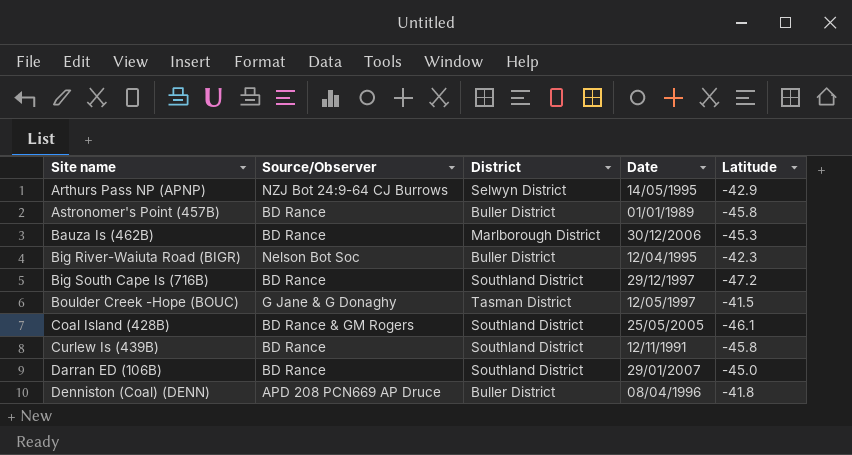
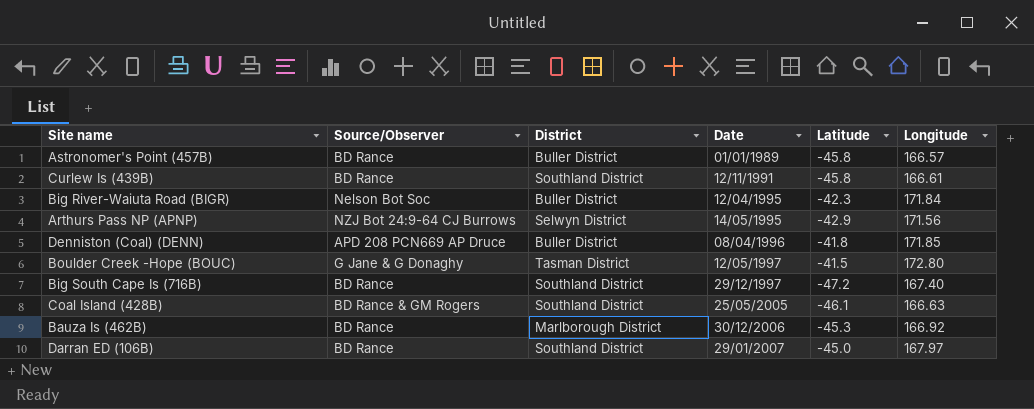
row order: Site name ascending -> Date ascending
column Longitude | position: none -> 6

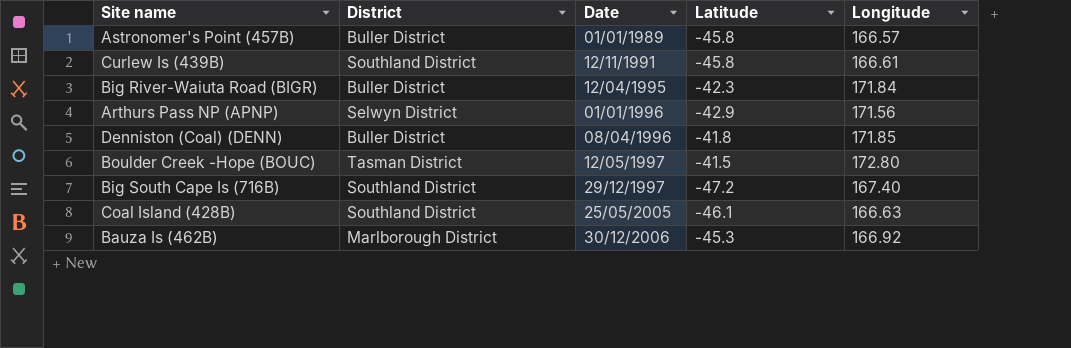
column Source/Observer | position: 2 -> none
row Darran ED (106B): BD Rance | Southland District | 29/01/2007 | -45.0 | 167.97 -> none
Arthurs Pass NP (APNP) | Date: 14/05/1995 -> 01/01/1996

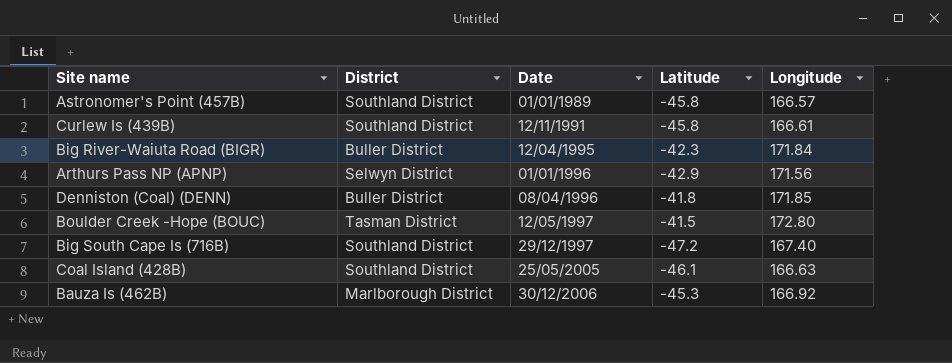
Astronomer's Point (457B) | District: Buller District -> Southland District

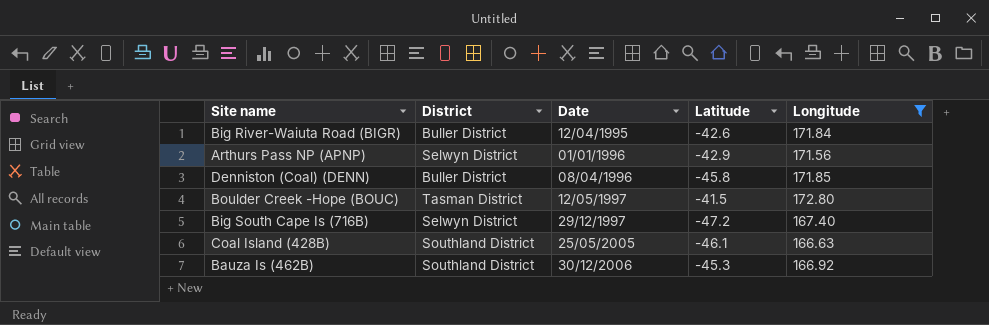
filter: none -> Longitude >= 166.63
Big River-Waiuta Road (BIGR) | Latitude: -42.3 -> -42.6
Denniston (Coal) (DENN) | Latitude: -41.8 -> -45.8
Big South Cape Is (716B) | District: Southland District -> Selwyn District
Bauza Is (462B) | District: Marlborough District -> Southland District

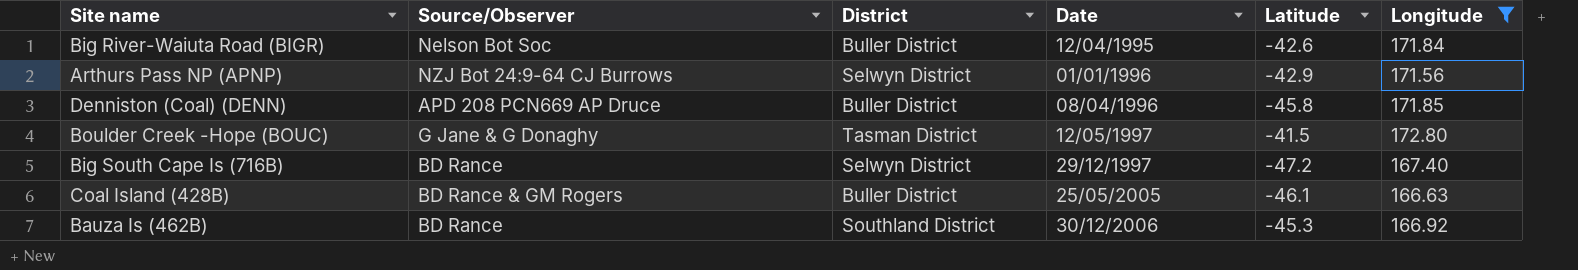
column Source/Observer | position: none -> 2
Coal Island (428B) | District: Southland District -> Buller District

